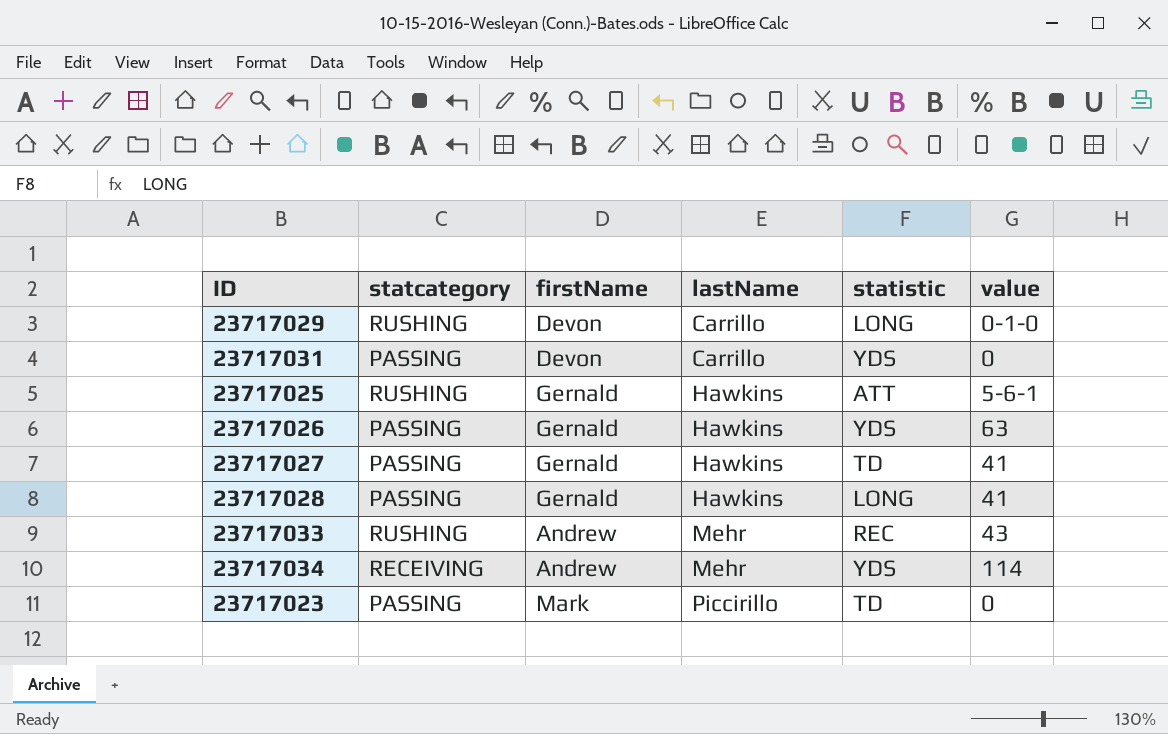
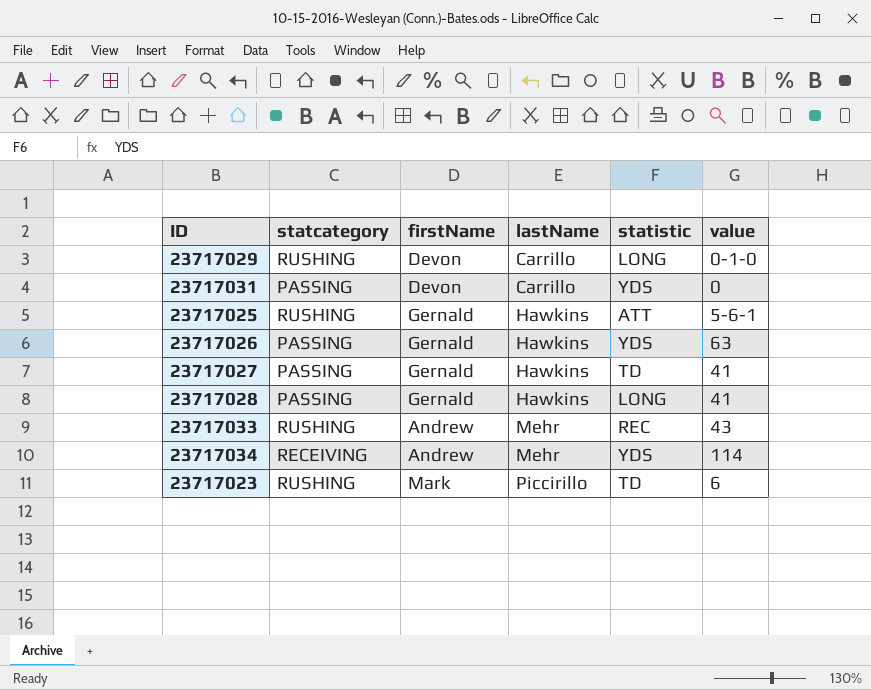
23717023 | statcategory: PASSING -> RUSHING
23717023 | value: 0 -> 6

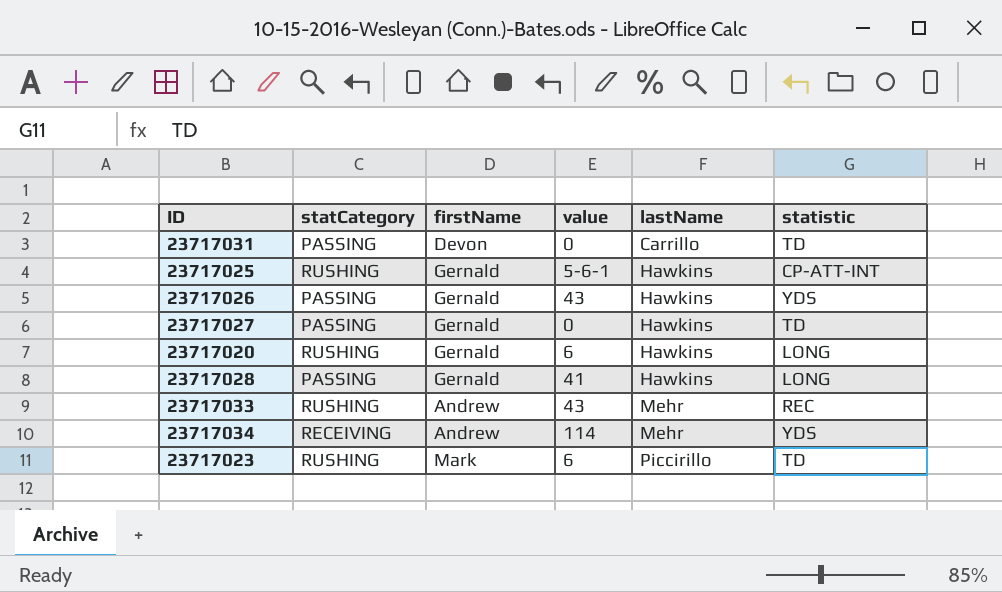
column name: statcategory -> statCategory
column value | position: 6 -> 4
row 23717029: RUSHING | Devon | Carrillo | LONG | 0-1-0 -> none
23717031 | statistic: YDS -> TD
23717025 | statistic: ATT -> CP-ATT-INT
23717026 | value: 63 -> 43
23717027 | value: 41 -> 0
row 23717020: none -> RUSHING | Gernald | 6 | Hawkins | LONG

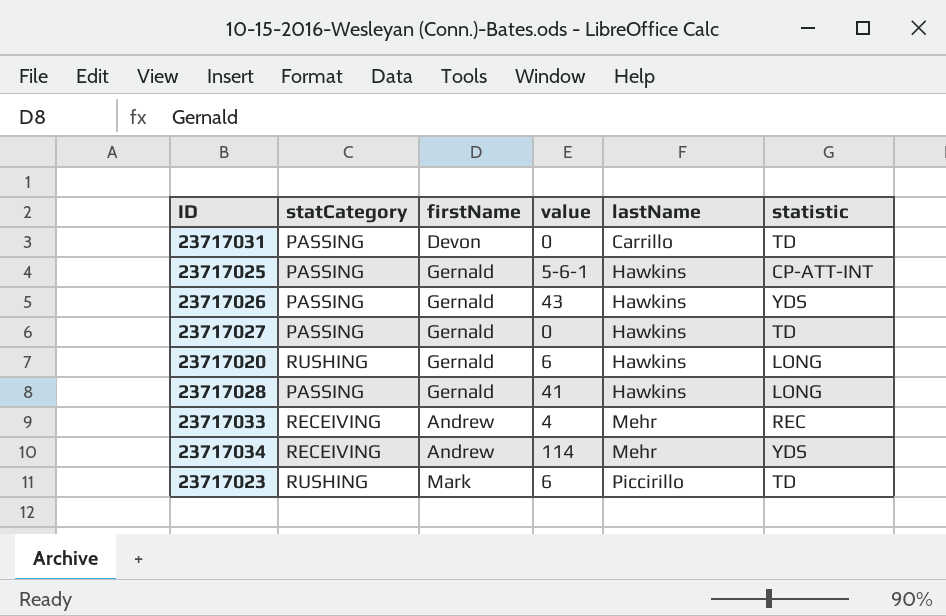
23717025 | statCategory: RUSHING -> PASSING
23717033 | statCategory: RUSHING -> RECEIVING
23717033 | value: 43 -> 4

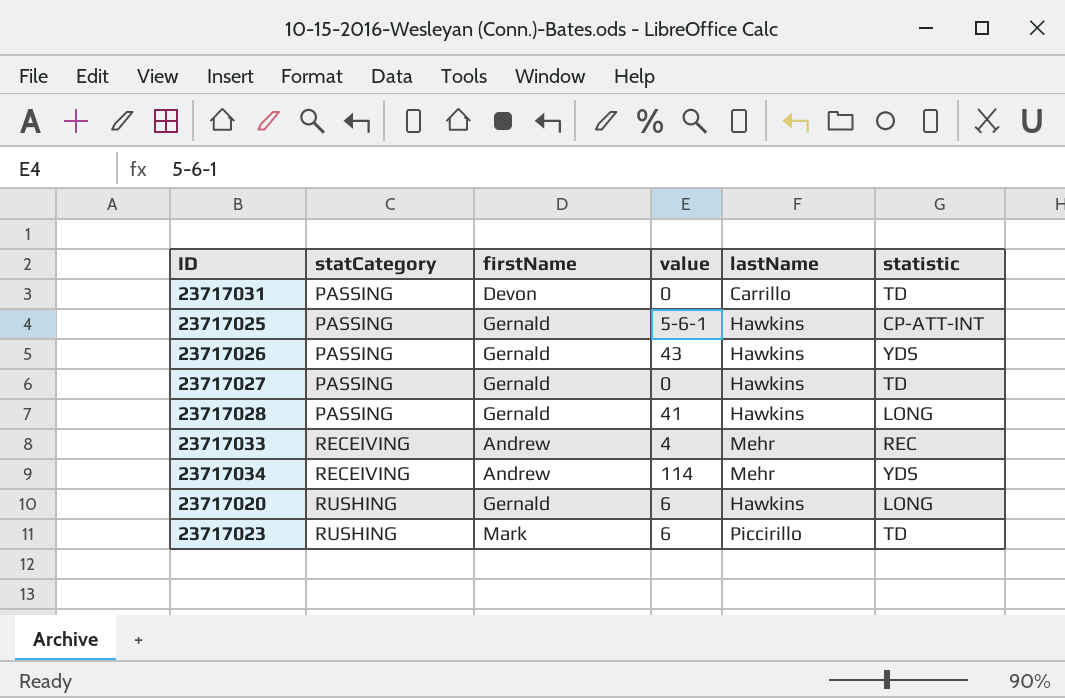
row order: lastName ascending -> statCategory ascending

